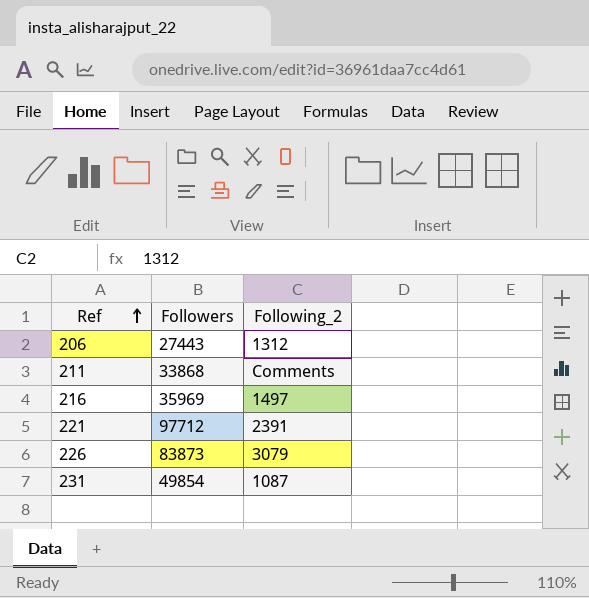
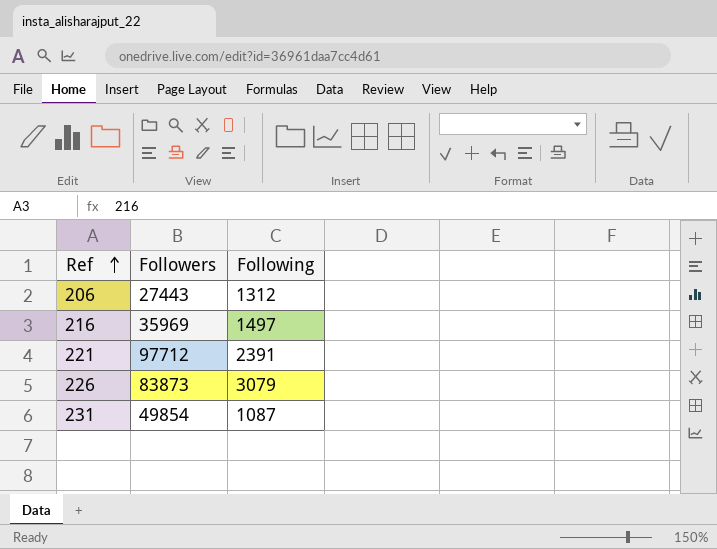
column name: Following_2 -> Following
row 211: 33868 | Comments -> none

